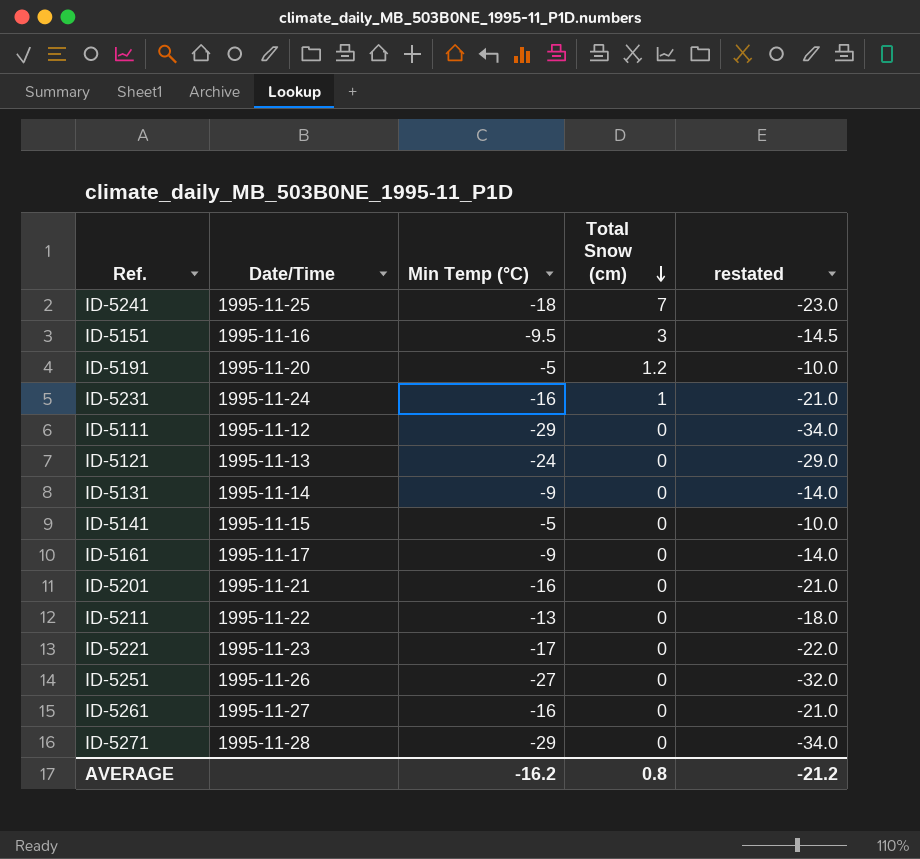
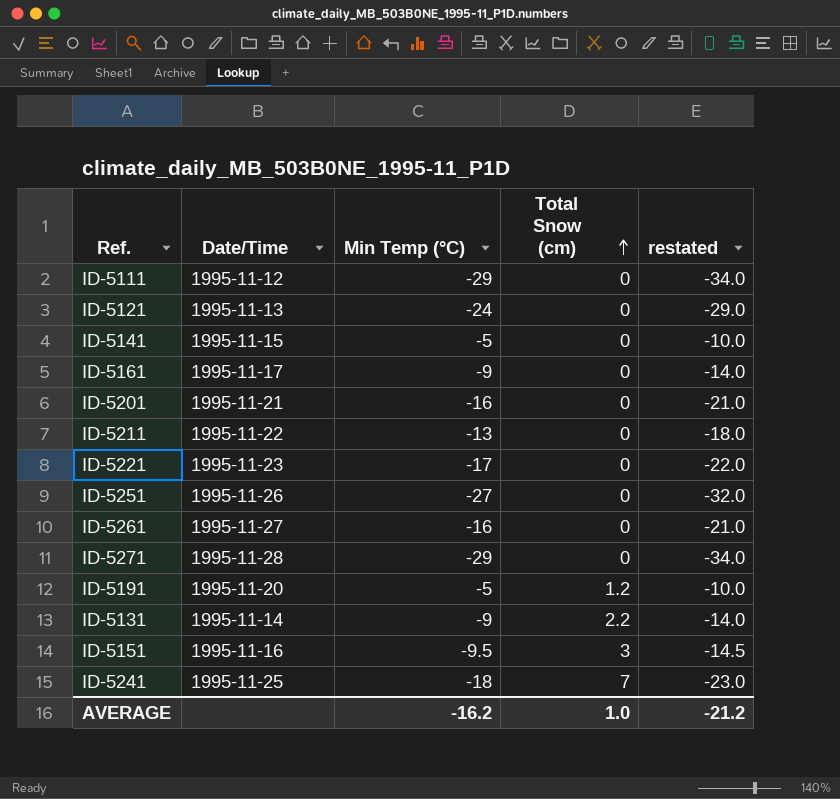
row order: Total Snow (cm) descending -> Total Snow (cm) ascending
row ID-5231: 1995-11-24 | -16 | 1 | -21.0 -> none
ID-5131 | Total Snow (cm): 0 -> 2.2
AVERAGE | Total Snow (cm): 0.8 -> 1.0

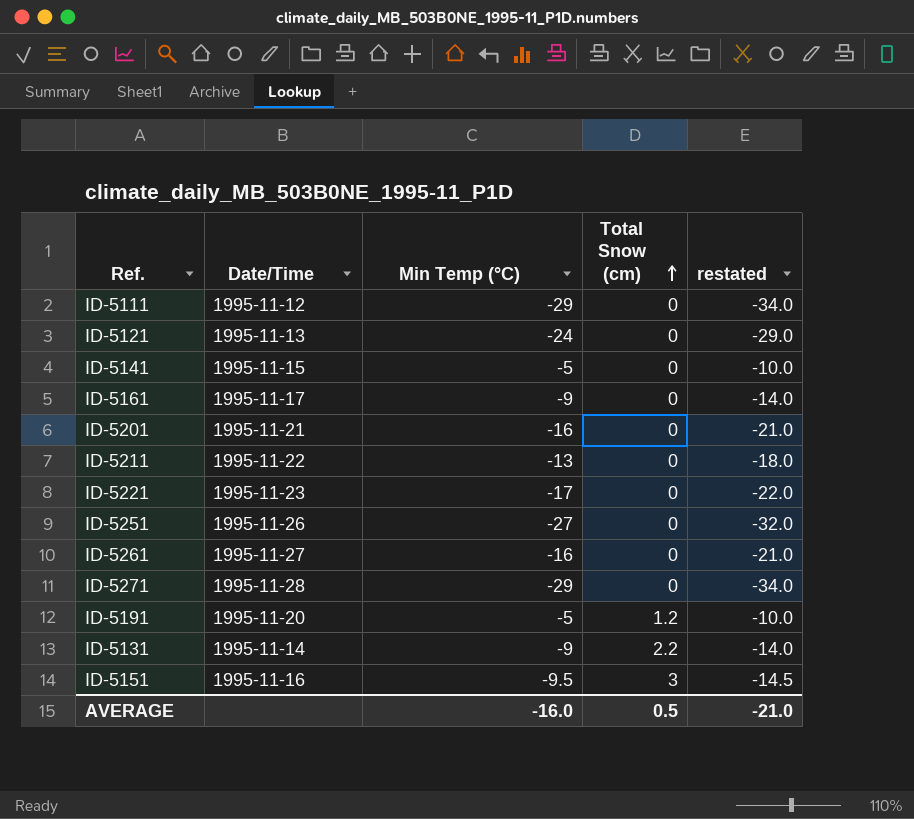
row ID-5241: 1995-11-25 | -18 | 7 | -23.0 -> none
AVERAGE | Min Temp (°C): -16.2 -> -16.0
AVERAGE | Total Snow (cm): 1.0 -> 0.5
AVERAGE | restated: -21.2 -> -21.0

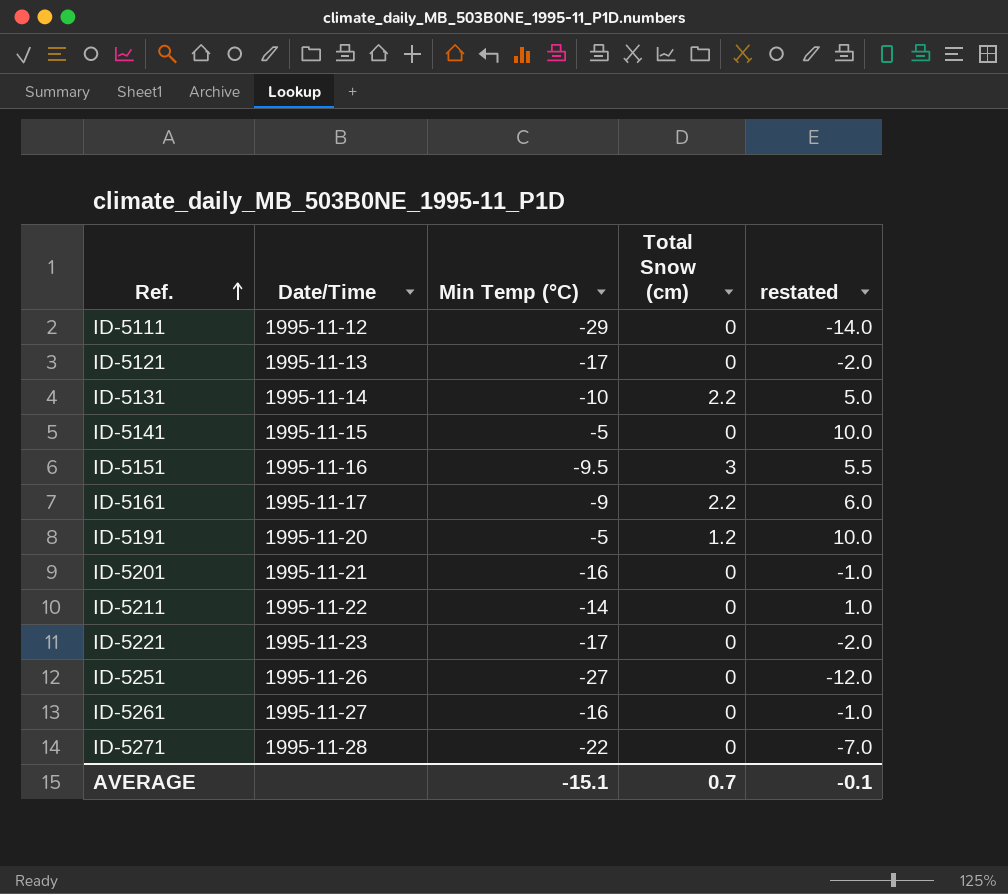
row order: Total Snow (cm) ascending -> Ref. ascending
column restated | formula: [Min Temp (°C)] - 5 -> [Min Temp (°C)] + 15
ID-5121 | Min Temp (°C): -24 -> -17
ID-5131 | Min Temp (°C): -9 -> -10
ID-5161 | Total Snow (cm): 0 -> 2.2
ID-5211 | Min Temp (°C): -13 -> -14
ID-5271 | Min Temp (°C): -29 -> -22
AVERAGE | Min Temp (°C): -16.0 -> -15.1
AVERAGE | Total Snow (cm): 0.5 -> 0.7
AVERAGE | restated: -21.0 -> -0.1

